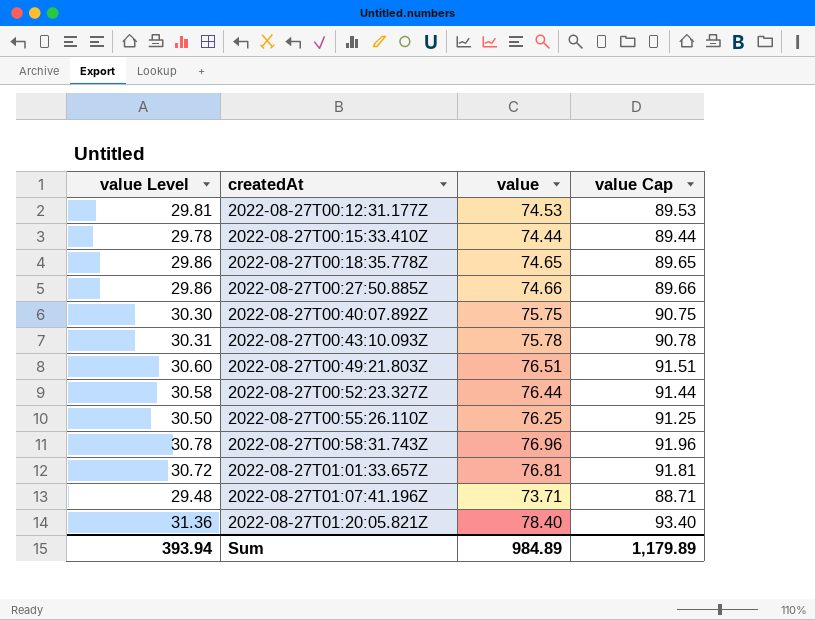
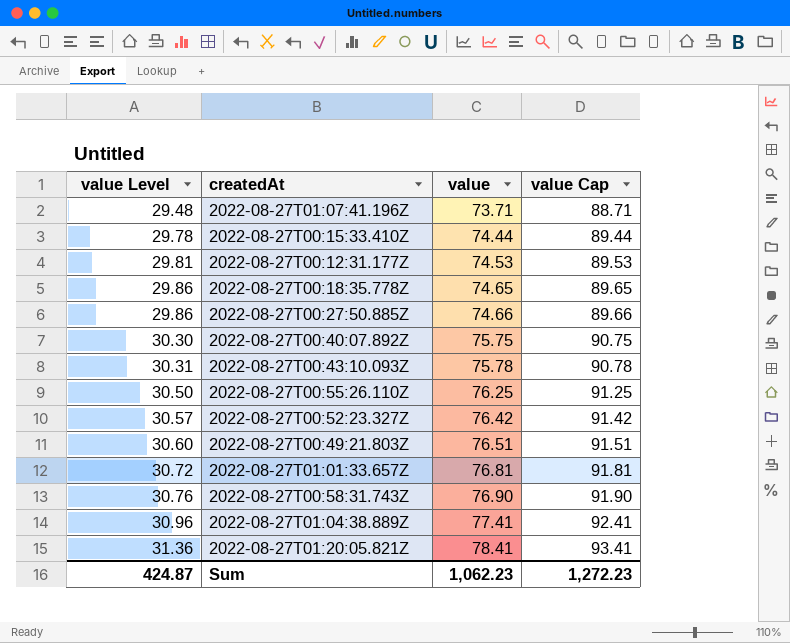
row order: createdAt ascending -> value Level ascending
2022-08-27T00:52:23.327Z | value Level: 30.58 -> 30.57
2022-08-27T00:52:23.327Z | value: 76.44 -> 76.42
2022-08-27T00:52:23.327Z | value Cap: 91.44 -> 91.42
2022-08-27T00:58:31.743Z | value Level: 30.78 -> 30.76
2022-08-27T00:58:31.743Z | value: 76.96 -> 76.90
2022-08-27T00:58:31.743Z | value Cap: 91.96 -> 91.90
row 2022-08-27T01:04:38.889Z: none -> 30.96 | 77.41 | 92.41
2022-08-27T01:20:05.821Z | value: 78.40 -> 78.41
2022-08-27T01:20:05.821Z | value Cap: 93.40 -> 93.41
Sum | value Level: 393.94 -> 424.87
Sum | value: 984.89 -> 1,062.23
Sum | value Cap: 1,179.89 -> 1,272.23

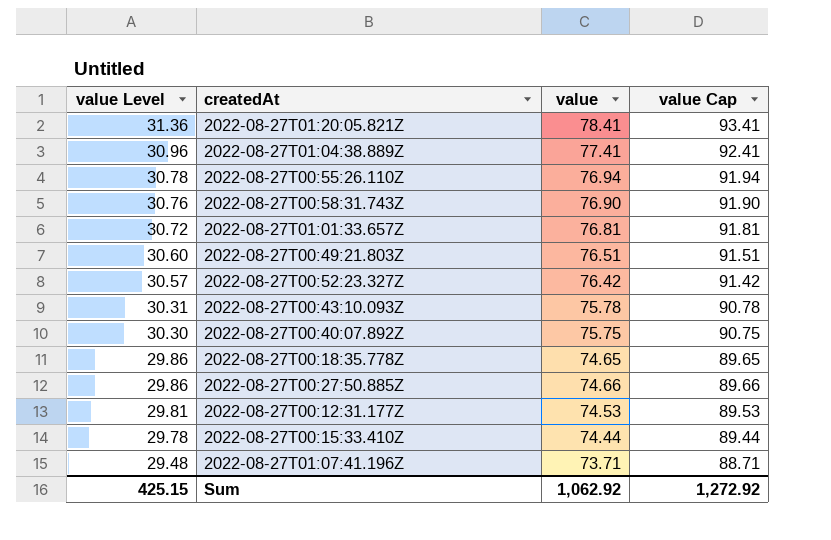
row order: value Level ascending -> value Level descending
2022-08-27T00:55:26.110Z | value Level: 30.50 -> 30.78
2022-08-27T00:55:26.110Z | value: 76.25 -> 76.94
2022-08-27T00:55:26.110Z | value Cap: 91.25 -> 91.94
Sum | value Level: 424.87 -> 425.15
Sum | value: 1,062.23 -> 1,062.92
Sum | value Cap: 1,272.23 -> 1,272.92

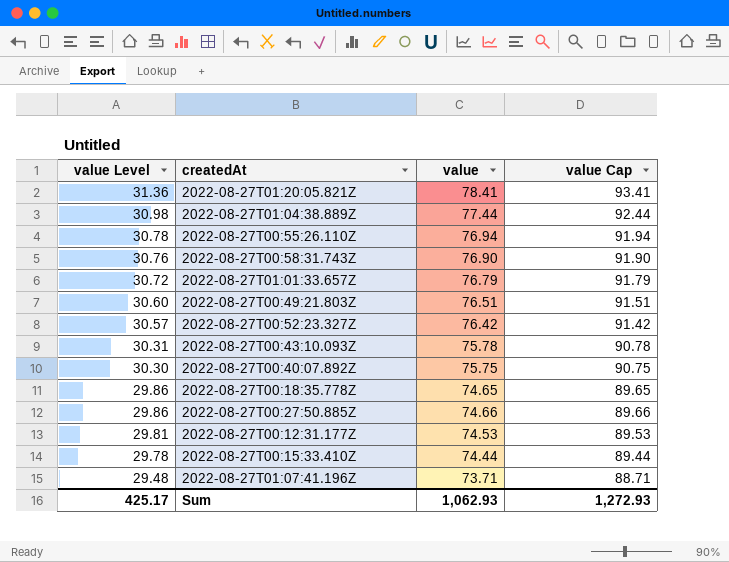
2022-08-27T01:04:38.889Z | value Level: 30.96 -> 30.98
2022-08-27T01:04:38.889Z | value: 77.41 -> 77.44
2022-08-27T01:04:38.889Z | value Cap: 92.41 -> 92.44
2022-08-27T01:01:33.657Z | value: 76.81 -> 76.79
2022-08-27T01:01:33.657Z | value Cap: 91.81 -> 91.79
Sum | value Level: 425.15 -> 425.17
Sum | value: 1,062.92 -> 1,062.93
Sum | value Cap: 1,272.92 -> 1,272.93

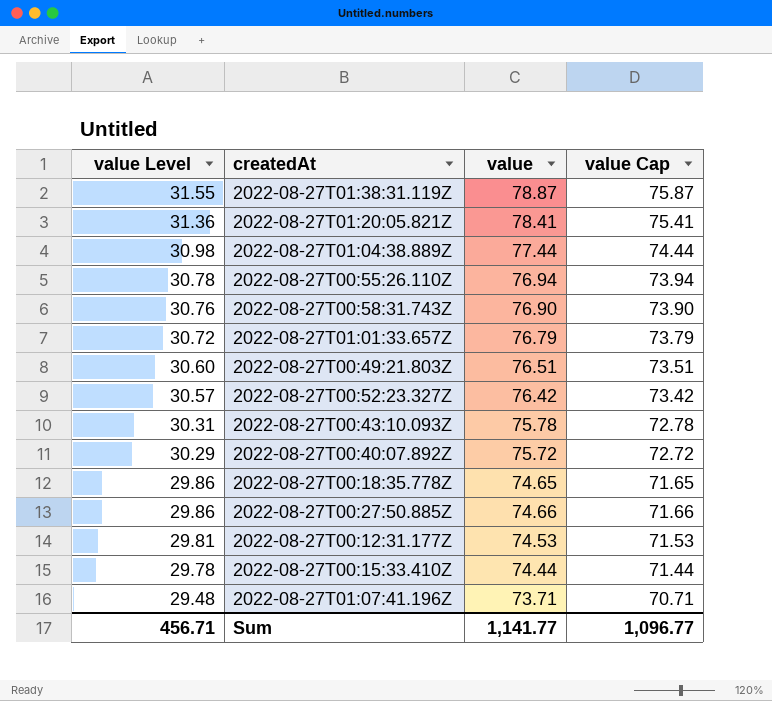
column value Cap | formula: [value] + 15 -> [value] - 3
row 2022-08-27T01:38:31.119Z: none -> 31.55 | 78.87 | 75.87
2022-08-27T00:40:07.892Z | value Level: 30.30 -> 30.29
2022-08-27T00:40:07.892Z | value: 75.75 -> 75.72
Sum | value Level: 425.17 -> 456.71
Sum | value: 1,062.93 -> 1,141.77
Sum | value Cap: 1,272.93 -> 1,096.77

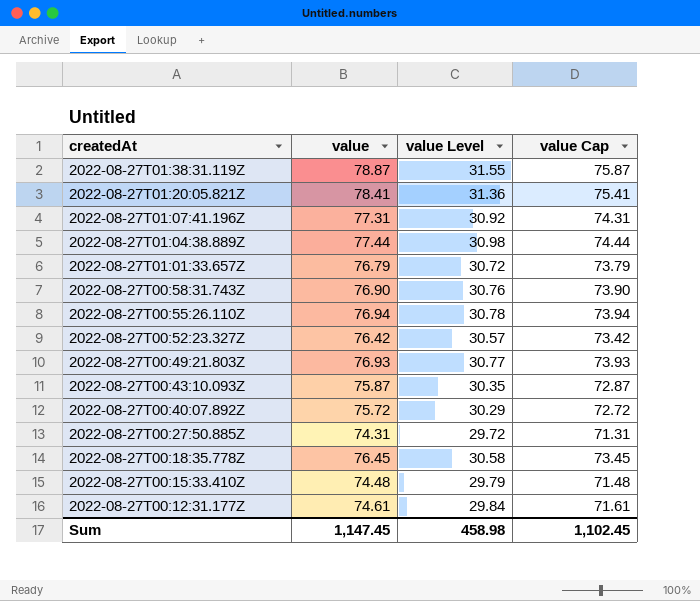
row order: value Level descending -> createdAt descending
column value Level | position: 1 -> 3
2022-08-27T01:07:41.196Z | value: 73.71 -> 77.31
2022-08-27T01:07:41.196Z | value Level: 29.48 -> 30.92
2022-08-27T01:07:41.196Z | value Cap: 70.71 -> 74.31
2022-08-27T00:49:21.803Z | value: 76.51 -> 76.93
2022-08-27T00:49:21.803Z | value Level: 30.60 -> 30.77
2022-08-27T00:49:21.803Z | value Cap: 73.51 -> 73.93
2022-08-27T00:43:10.093Z | value: 75.78 -> 75.87
2022-08-27T00:43:10.093Z | value Level: 30.31 -> 30.35
2022-08-27T00:43:10.093Z | value Cap: 72.78 -> 72.87
2022-08-27T00:27:50.885Z | value: 74.66 -> 74.31
2022-08-27T00:27:50.885Z | value Level: 29.86 -> 29.72
2022-08-27T00:27:50.885Z | value Cap: 71.66 -> 71.31
2022-08-27T00:18:35.778Z | value: 74.65 -> 76.45
2022-08-27T00:18:35.778Z | value Level: 29.86 -> 30.58
2022-08-27T00:18:35.778Z | value Cap: 71.65 -> 73.45
2022-08-27T00:15:33.410Z | value: 74.44 -> 74.48
2022-08-27T00:15:33.410Z | value Level: 29.78 -> 29.79
2022-08-27T00:15:33.410Z | value Cap: 71.44 -> 71.48
2022-08-27T00:12:31.177Z | value: 74.53 -> 74.61
2022-08-27T00:12:31.177Z | value Level: 29.81 -> 29.84
2022-08-27T00:12:31.177Z | value Cap: 71.53 -> 71.61
Sum | value: 1,141.77 -> 1,147.45
Sum | value Level: 456.71 -> 458.98
Sum | value Cap: 1,096.77 -> 1,102.45

